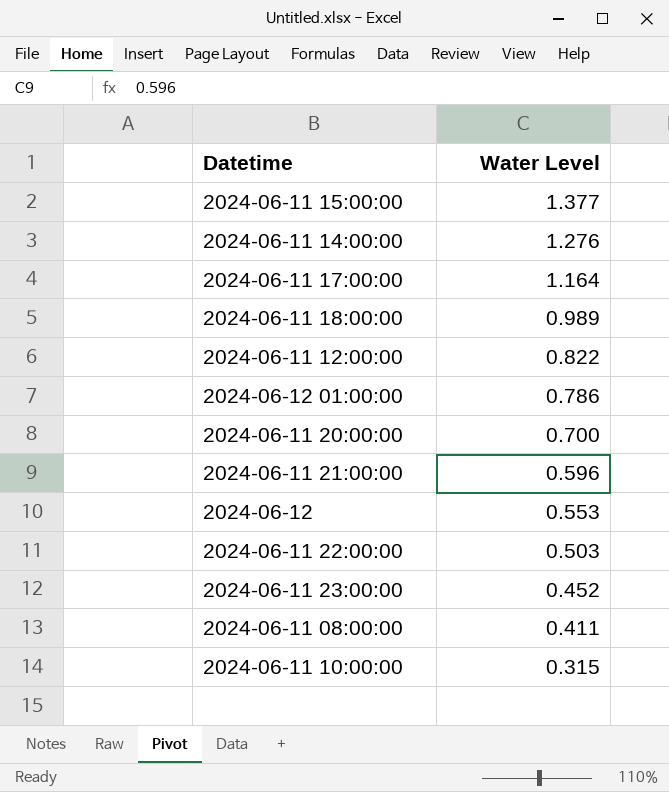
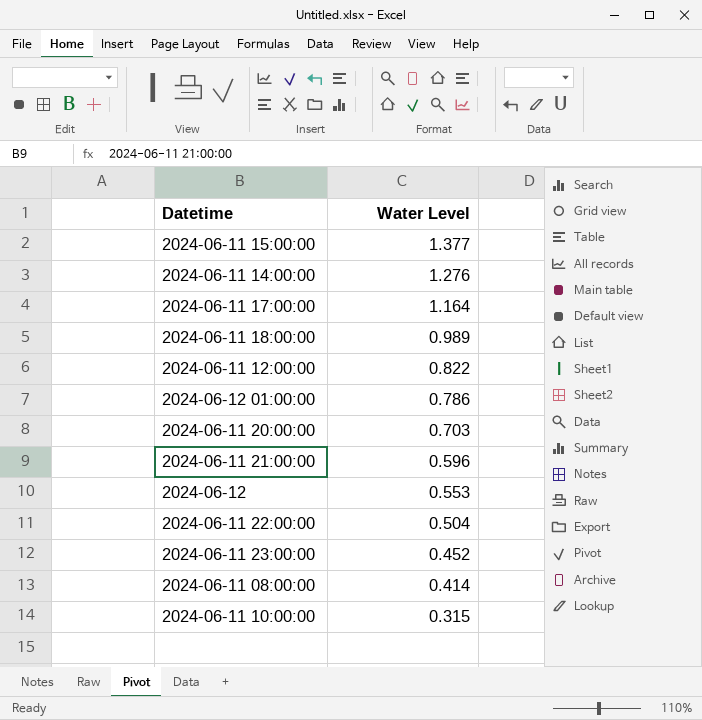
2024-06-11 20:00:00 | Water Level: 0.700 -> 0.703
2024-06-11 22:00:00 | Water Level: 0.503 -> 0.504
2024-06-11 08:00:00 | Water Level: 0.411 -> 0.414

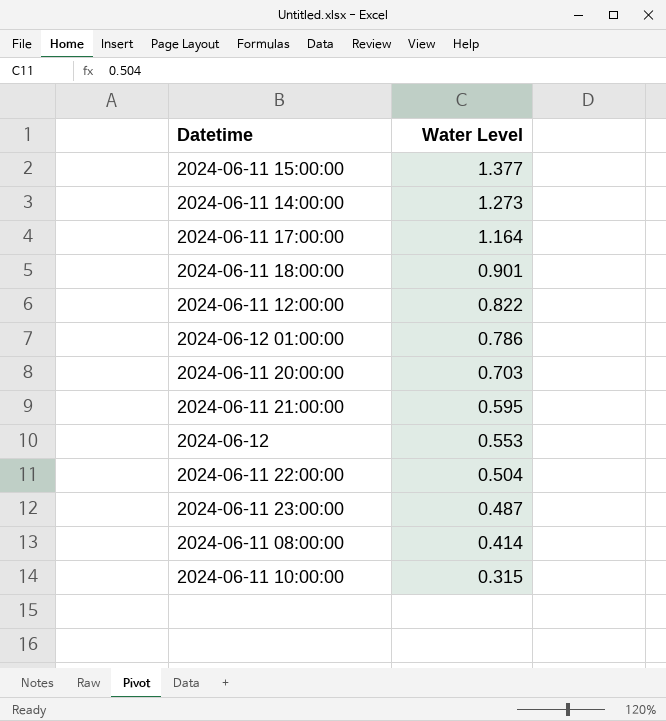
2024-06-11 14:00:00 | Water Level: 1.276 -> 1.273
2024-06-11 18:00:00 | Water Level: 0.989 -> 0.901
2024-06-11 21:00:00 | Water Level: 0.596 -> 0.595
2024-06-11 23:00:00 | Water Level: 0.452 -> 0.487

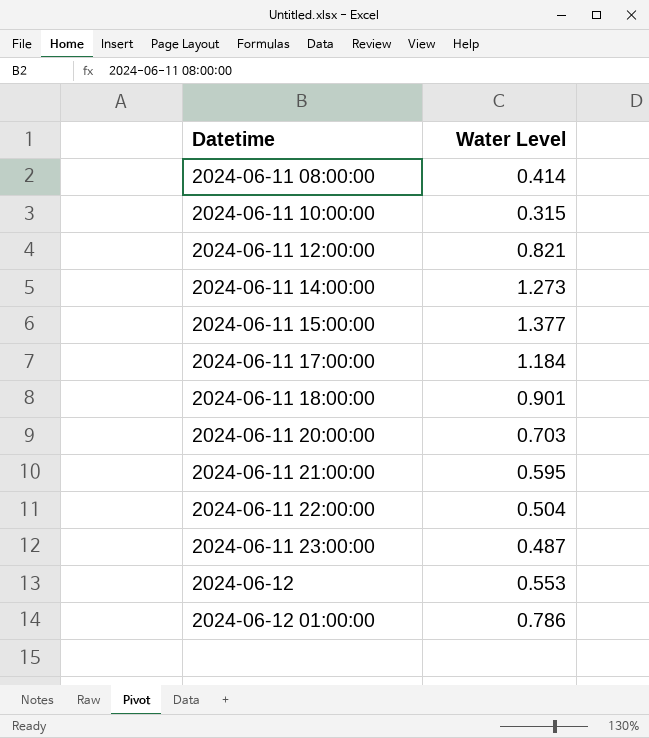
row order: Water Level descending -> Datetime ascending
2024-06-11 12:00:00 | Water Level: 0.822 -> 0.821
2024-06-11 17:00:00 | Water Level: 1.164 -> 1.184

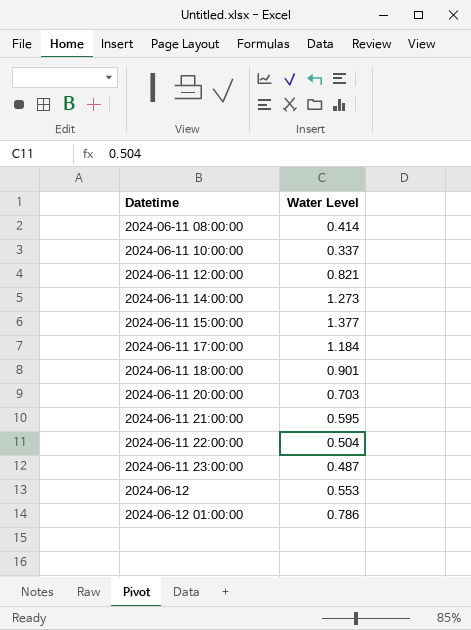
2024-06-11 10:00:00 | Water Level: 0.315 -> 0.337

